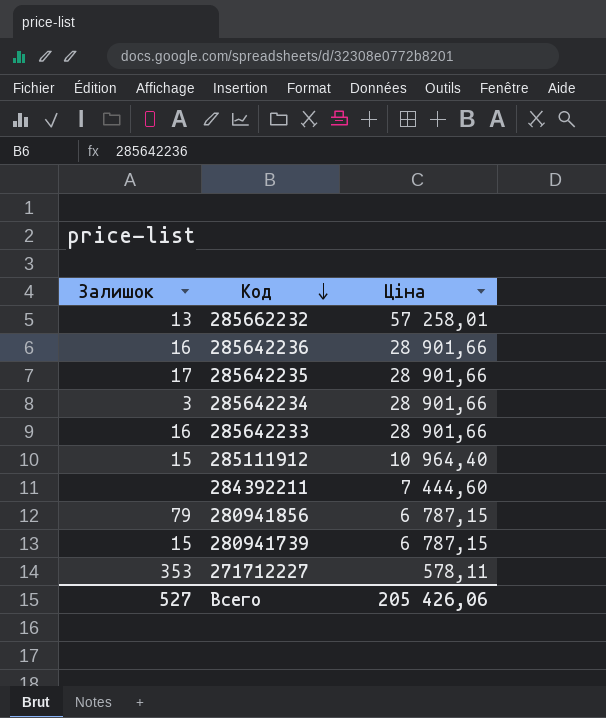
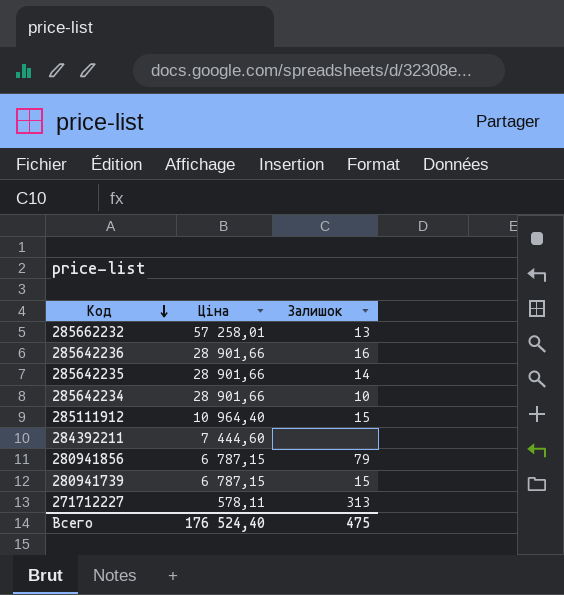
column Залишок | position: 1 -> 3
row 285642233: 16 | 28 901,66 -> none
285642235 | Залишок: 17 -> 14
285642234 | Залишок: 3 -> 10
271712227 | Залишок: 353 -> 313
Всего | Ціна: 205 426,06 -> 176 524,40
Всего | Залишок: 527 -> 475

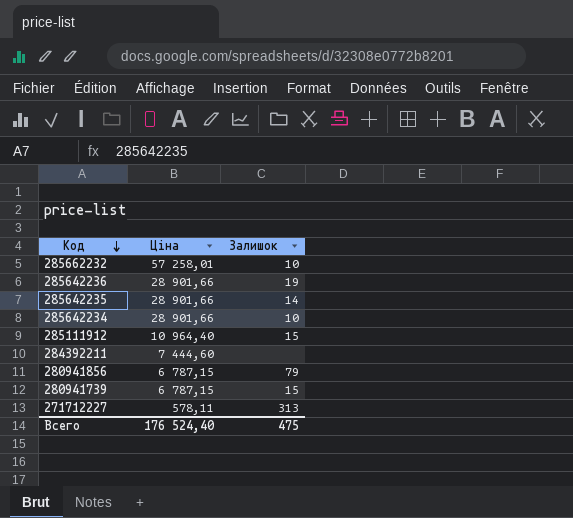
285662232 | Залишок: 13 -> 10
285642236 | Залишок: 16 -> 19

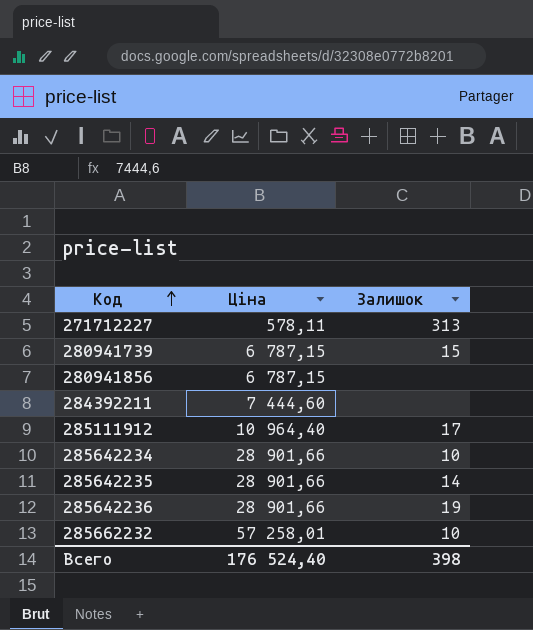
row order: Код descending -> Код ascending
280941856 | Залишок: 79 -> none
285111912 | Залишок: 15 -> 17
Всего | Залишок: 475 -> 398

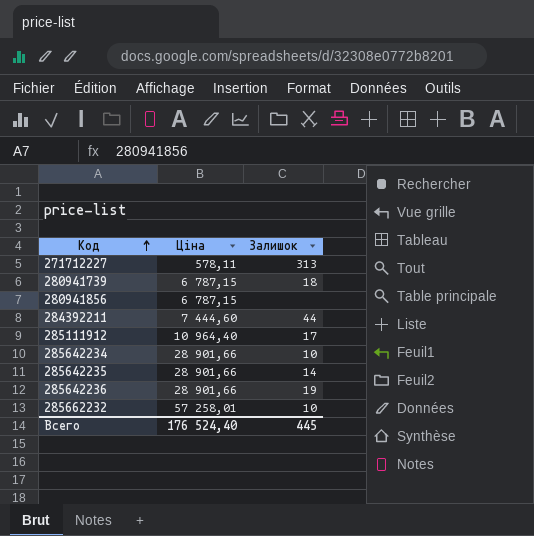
280941739 | Залишок: 15 -> 18
284392211 | Залишок: none -> 44
Всего | Залишок: 398 -> 445

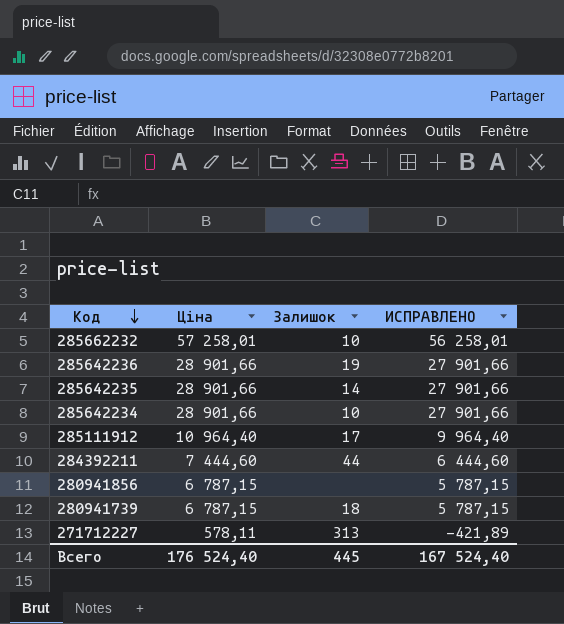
row order: Код ascending -> Код descending
column ИСПРАВЛЕНО | formula: none -> [Ціна] - 1000

